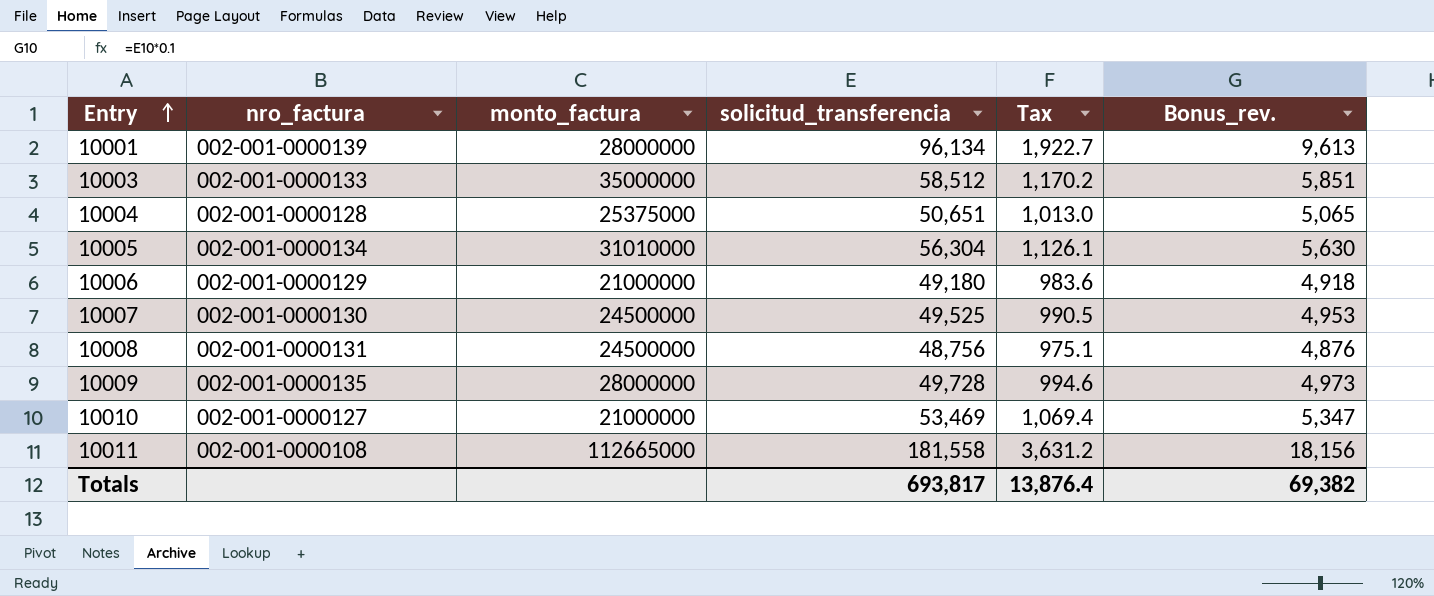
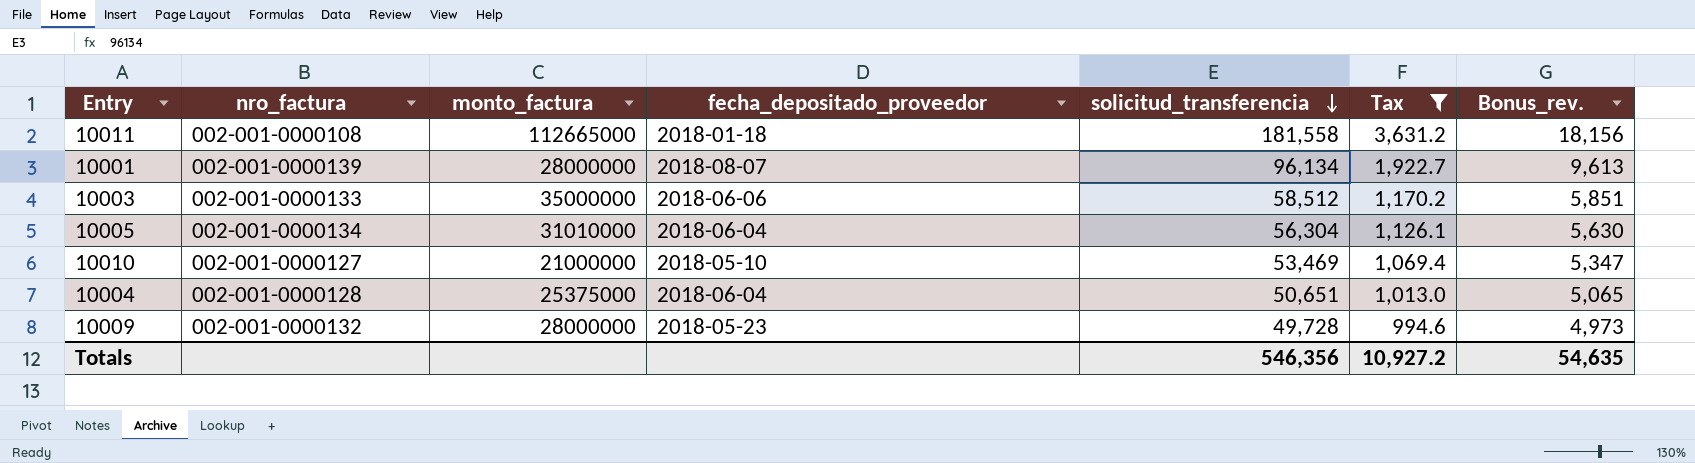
filter: none -> Tax >= 994.6
row order: Entry ascending -> solicitud_transferencia descending
column fecha_depositado_proveedor | position: none -> 4
10009 | nro_factura: 002-001-0000135 -> 002-001-0000132
Totals | solicitud_transferencia: 693,817 -> 546,356
Totals | Tax: 13,876.4 -> 10,927.2
Totals | Bonus_rev.: 69,382 -> 54,635

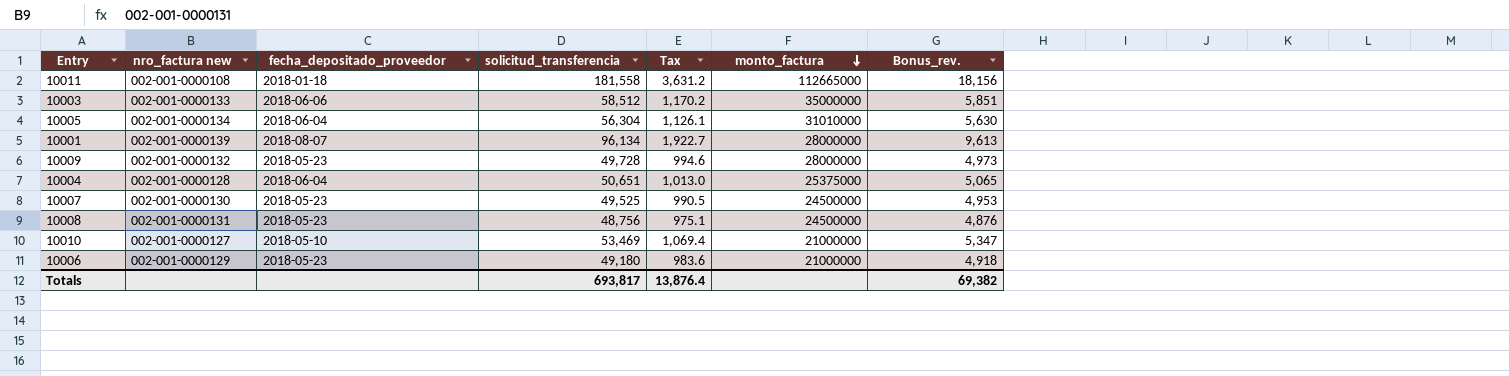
filter: Tax >= 994.6 -> none
row order: solicitud_transferencia descending -> monto_factura descending
column name: nro_factura -> nro_factura new
column monto_factura | position: 3 -> 6
Totals | solicitud_transferencia: 546,356 -> 693,817
Totals | Tax: 10,927.2 -> 13,876.4
Totals | Bonus_rev.: 54,635 -> 69,382

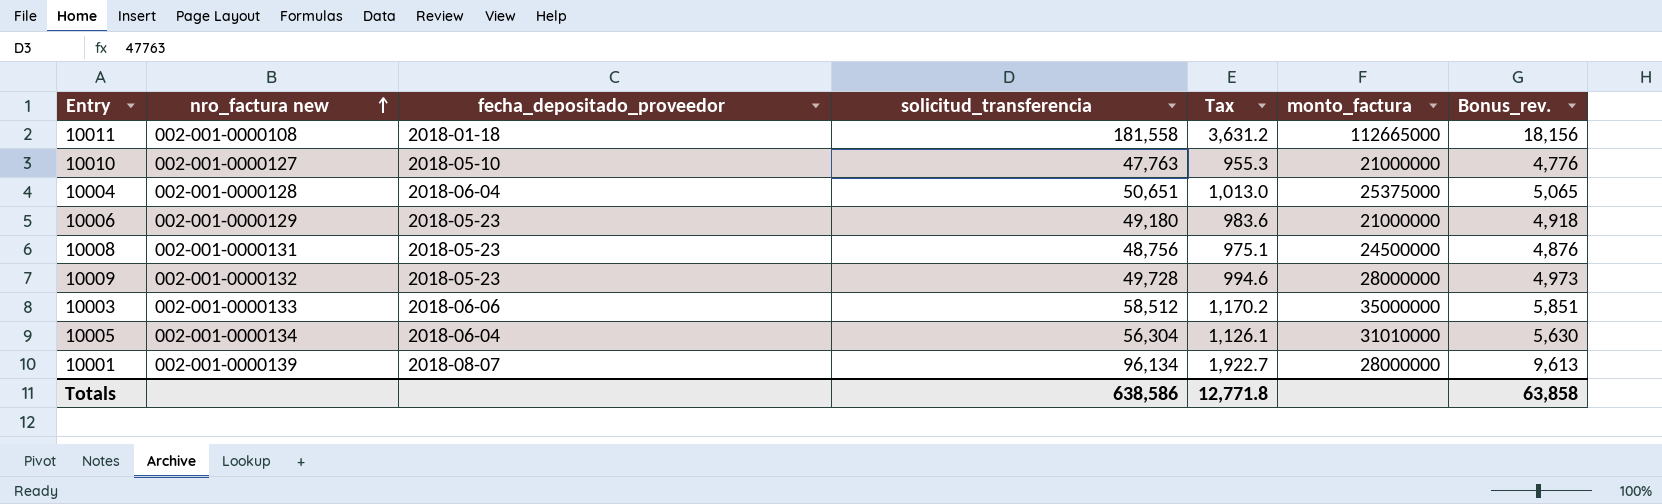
row order: monto_factura descending -> nro_factura new ascending
row 10007: 002-001-0000130 | 2018-05-23 | 49,525 | 990.5 | 24500000 | 4,953 -> none
10010 | solicitud_transferencia: 53,469 -> 47,763
10010 | Tax: 1,069.4 -> 955.3
10010 | Bonus_rev.: 5,347 -> 4,776
Totals | solicitud_transferencia: 693,817 -> 638,586
Totals | Tax: 13,876.4 -> 12,771.8
Totals | Bonus_rev.: 69,382 -> 63,858

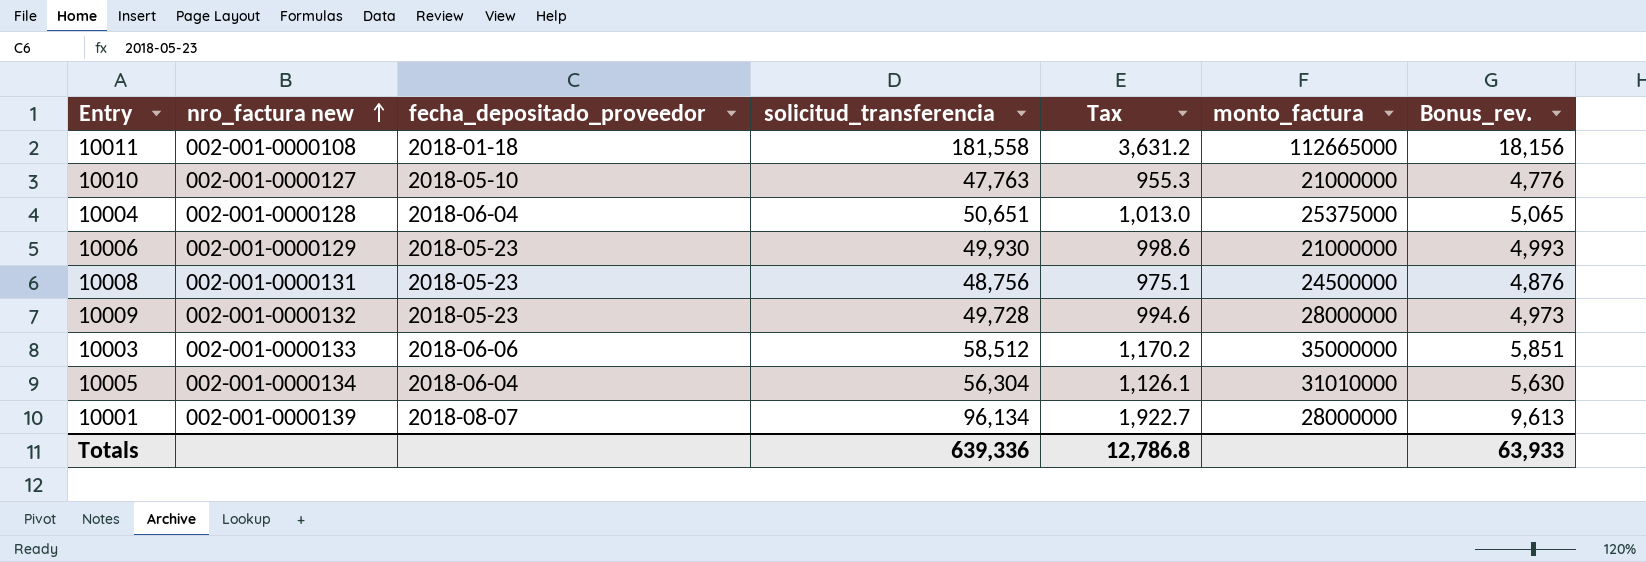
10006 | solicitud_transferencia: 49,180 -> 49,930
10006 | Tax: 983.6 -> 998.6
10006 | Bonus_rev.: 4,918 -> 4,993
Totals | solicitud_transferencia: 638,586 -> 639,336
Totals | Tax: 12,771.8 -> 12,786.8
Totals | Bonus_rev.: 63,858 -> 63,933

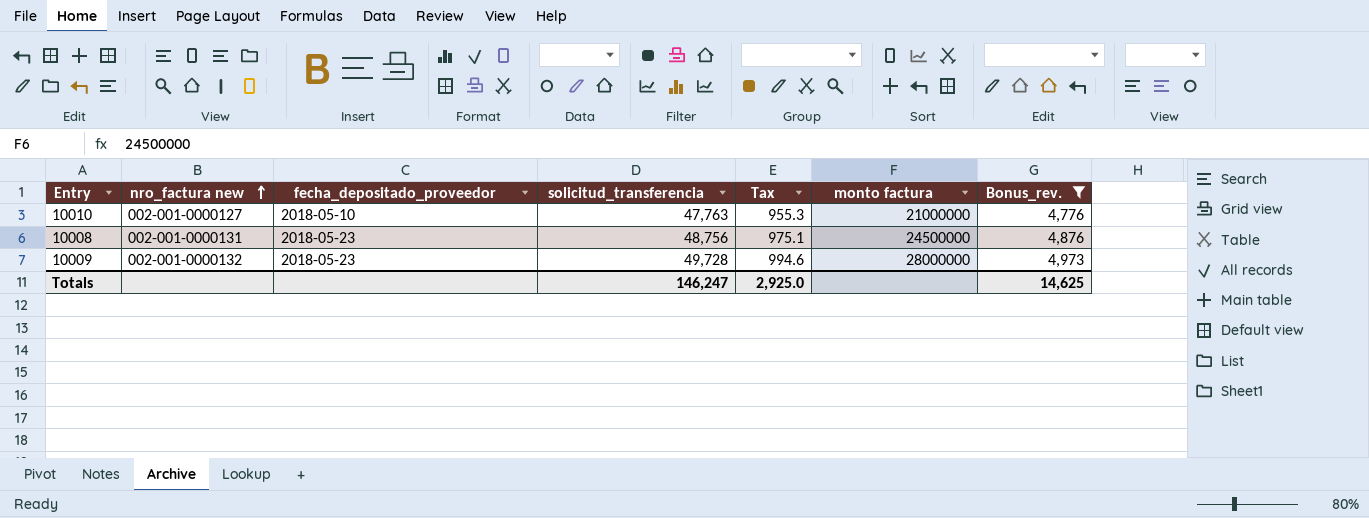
filter: none -> Bonus_rev. <= 4,973
column name: monto_factura -> monto factura
Totals | solicitud_transferencia: 639,336 -> 146,247
Totals | Tax: 12,786.8 -> 2,925.0
Totals | Bonus_rev.: 63,933 -> 14,625

